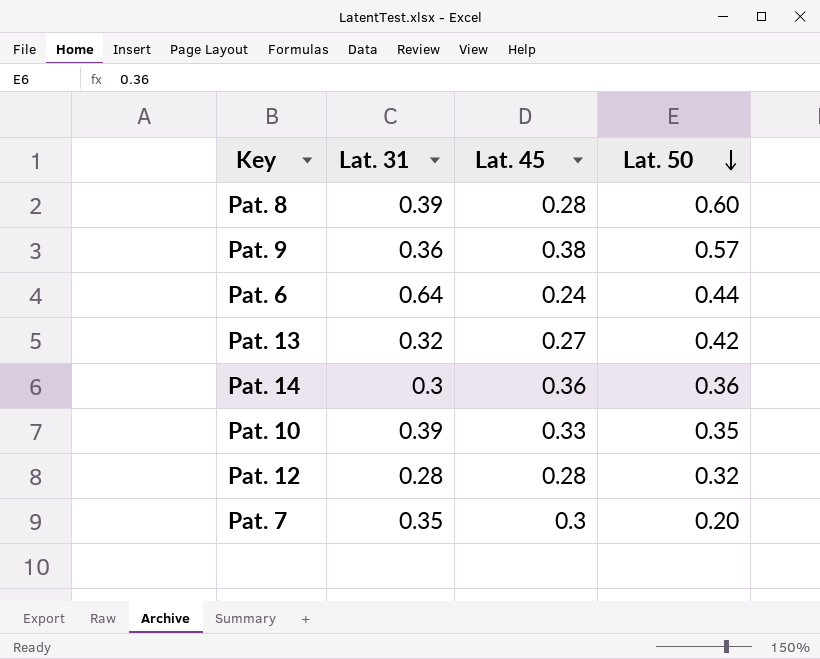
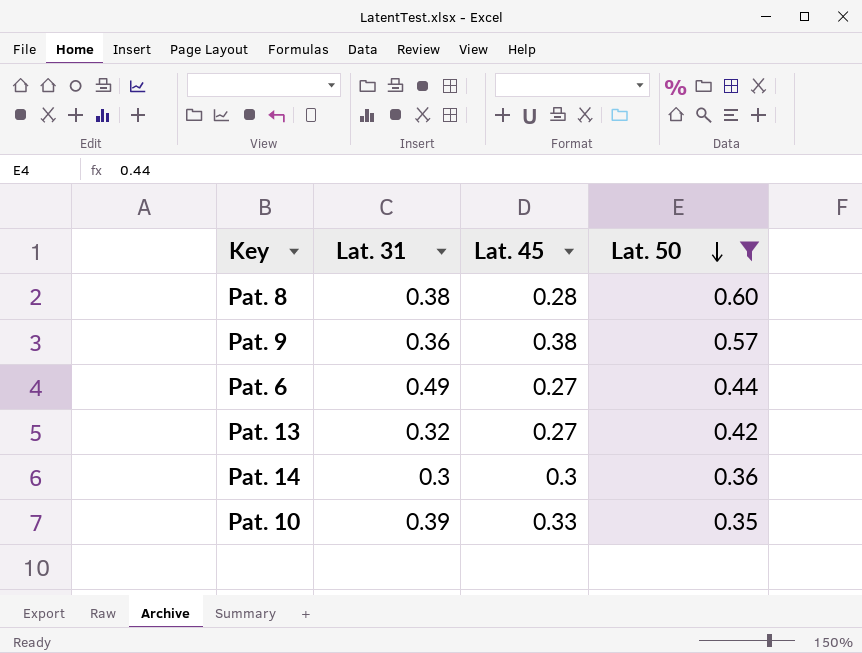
filter: none -> Lat. 50 >= 0.35
Pat. 8 | Lat. 31: 0.39 -> 0.38
Pat. 6 | Lat. 31: 0.64 -> 0.49
Pat. 6 | Lat. 45: 0.24 -> 0.27
Pat. 14 | Lat. 45: 0.36 -> 0.3

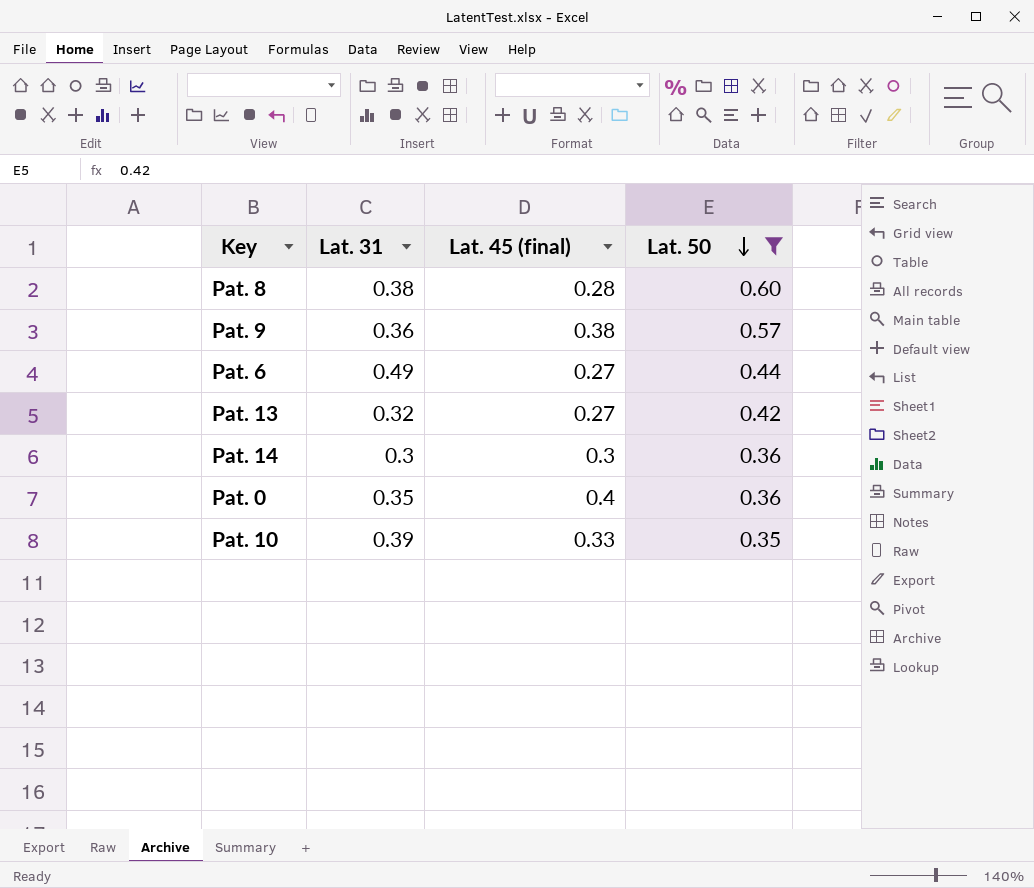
column name: Lat. 45 -> Lat. 45 (final)
row Pat. 0: none -> 0.35 | 0.4 | 0.36

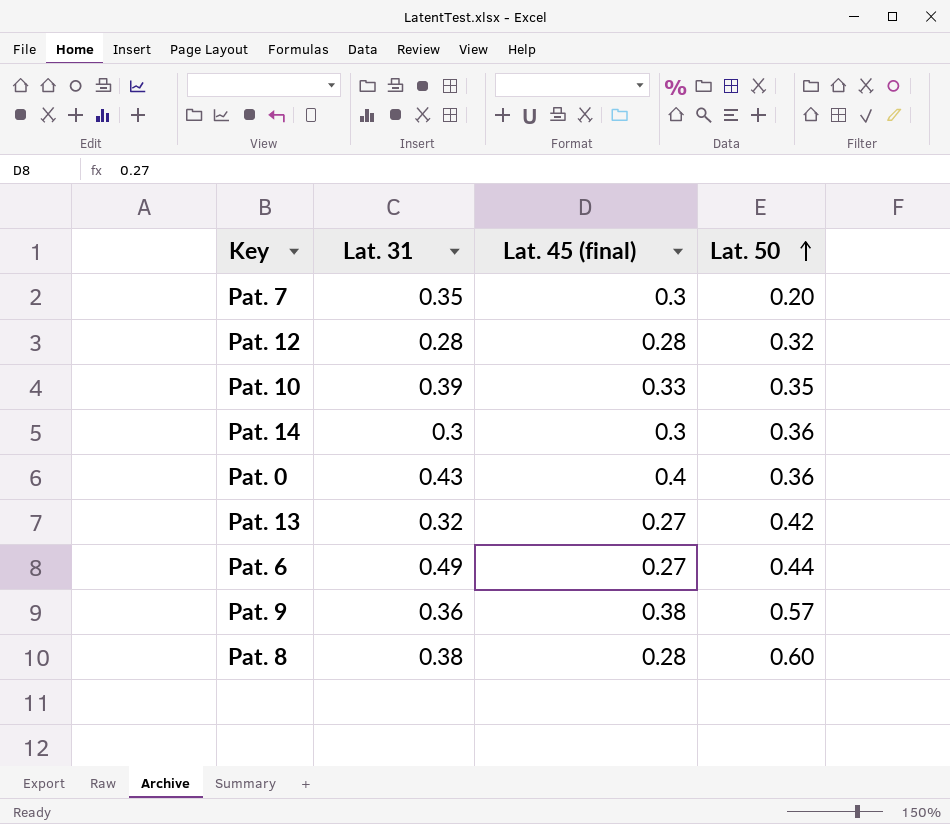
filter: Lat. 50 >= 0.35 -> none
row order: Lat. 50 descending -> Lat. 50 ascending
Pat. 0 | Lat. 31: 0.35 -> 0.43

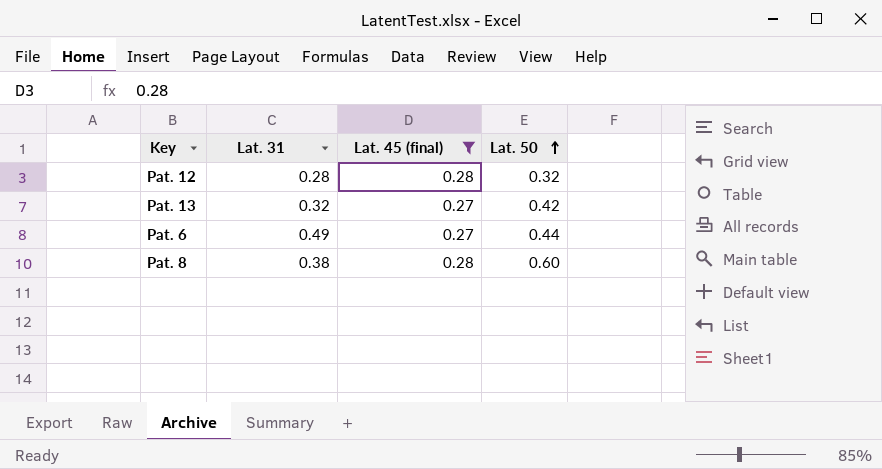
filter: none -> Lat. 45 (final) <= 0.28

